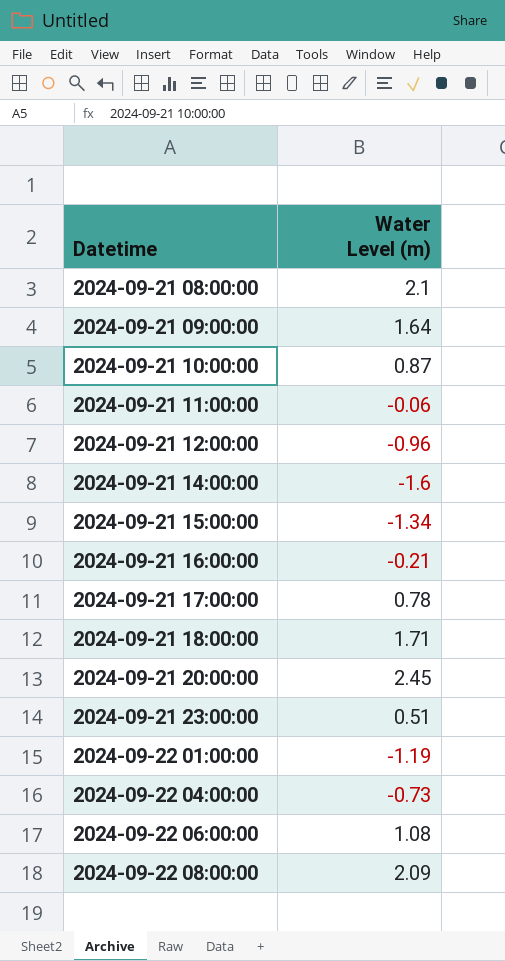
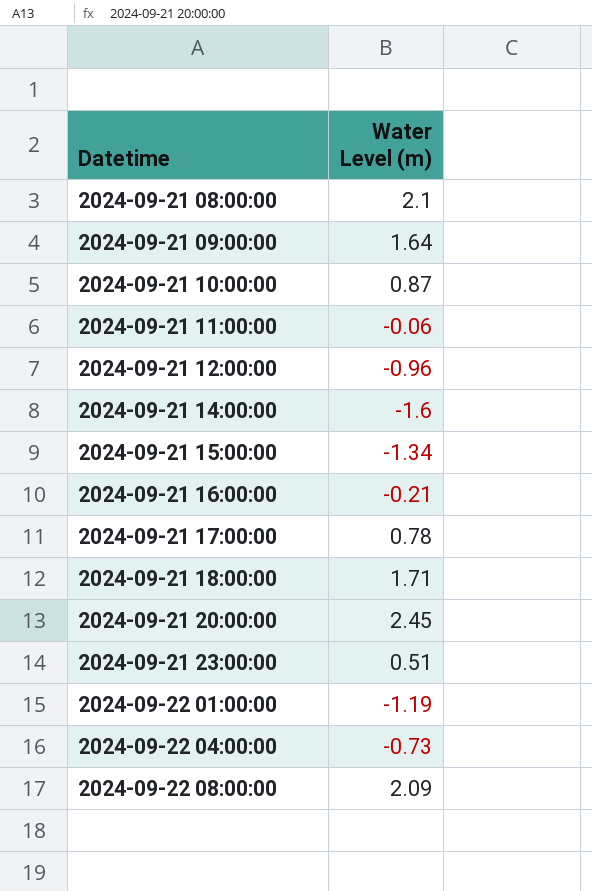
row 2024-09-22 06:00:00: 1.08 -> none

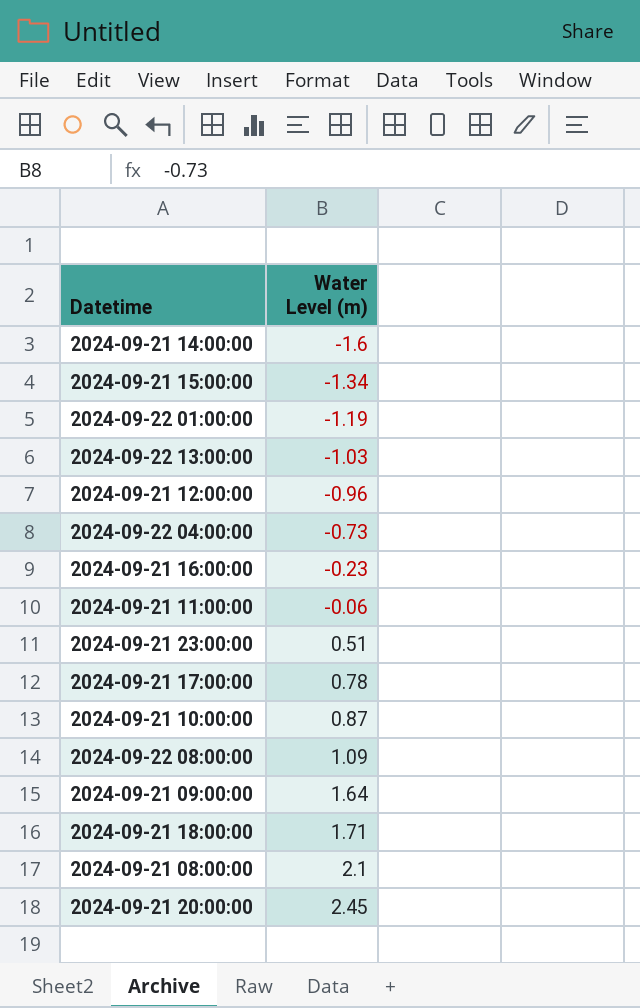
row order: Datetime ascending -> Water Level (m) ascending
row 2024-09-22 13:00:00: none -> -1.03
2024-09-21 16:00:00 | Water Level (m): -0.21 -> -0.23
2024-09-22 08:00:00 | Water Level (m): 2.09 -> 1.09

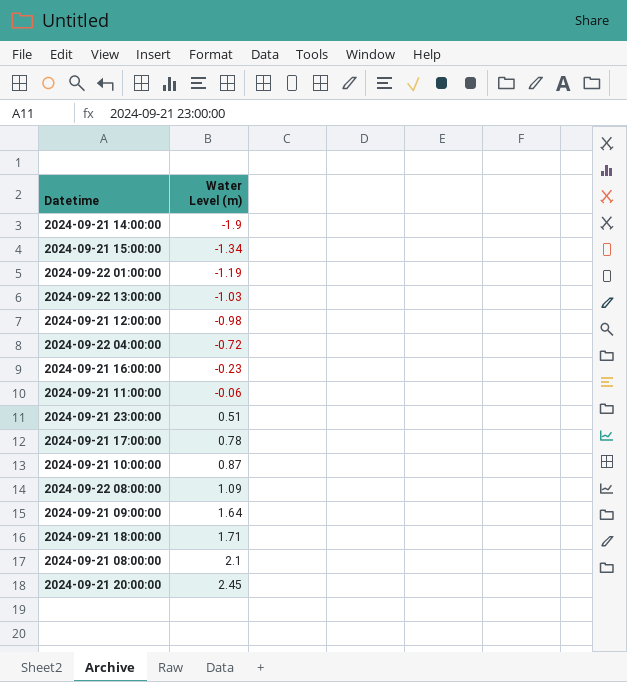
2024-09-21 14:00:00 | Water Level (m): -1.6 -> -1.9
2024-09-21 12:00:00 | Water Level (m): -0.96 -> -0.98
2024-09-22 04:00:00 | Water Level (m): -0.73 -> -0.72

